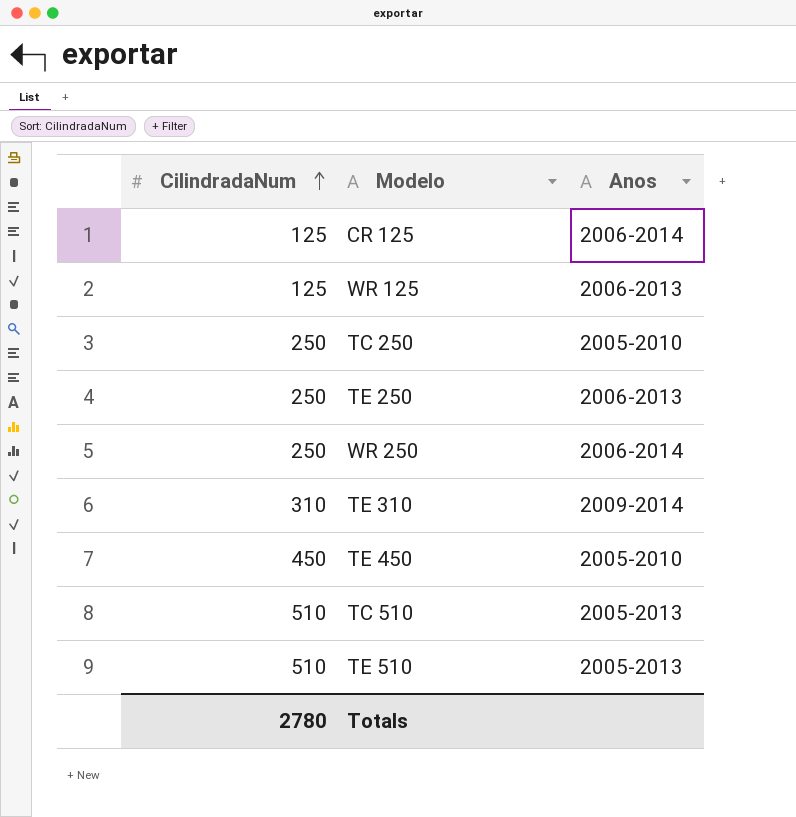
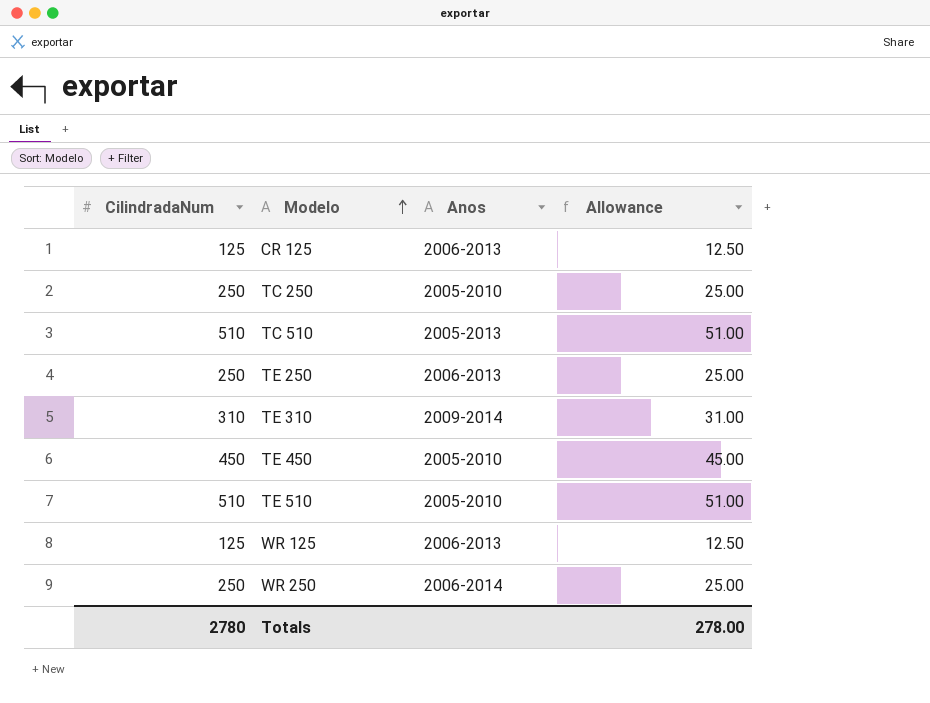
row order: CilindradaNum ascending -> Modelo ascending
column Allowance | formula: none -> [CilindradaNum] * 0.1
CR 125 | Anos: 2006-2014 -> 2006-2013
TE 510 | Anos: 2005-2013 -> 2005-2010

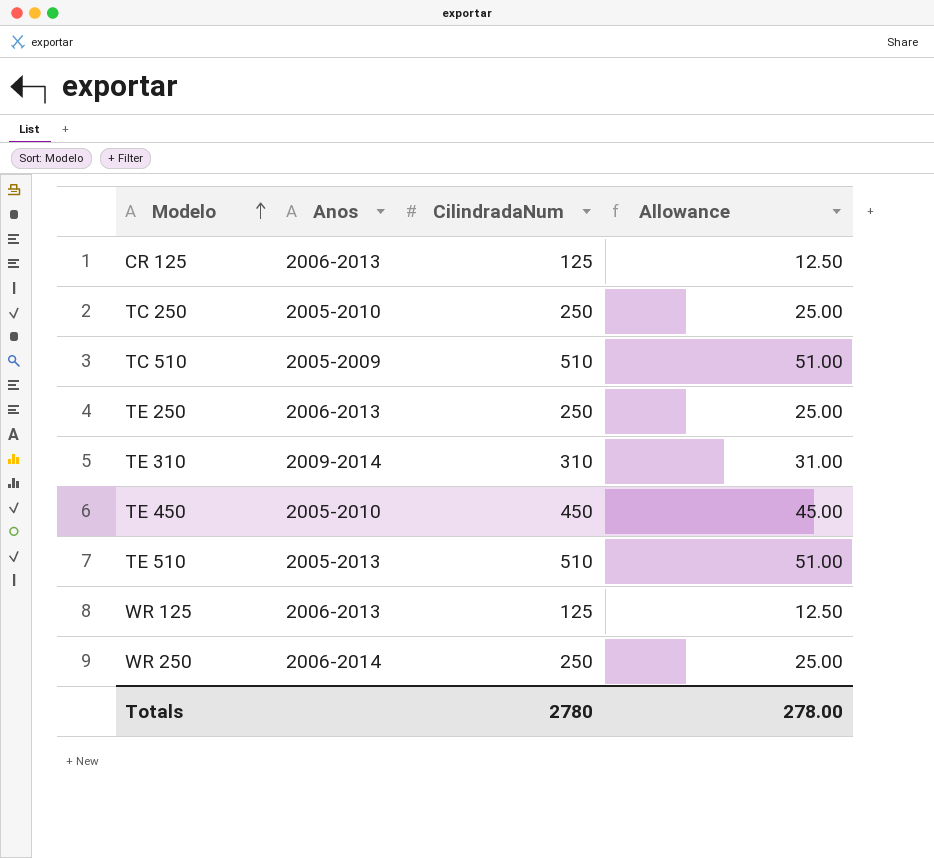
column CilindradaNum | position: 1 -> 3
TC 510 | Anos: 2005-2013 -> 2005-2009
TE 510 | Anos: 2005-2010 -> 2005-2013

